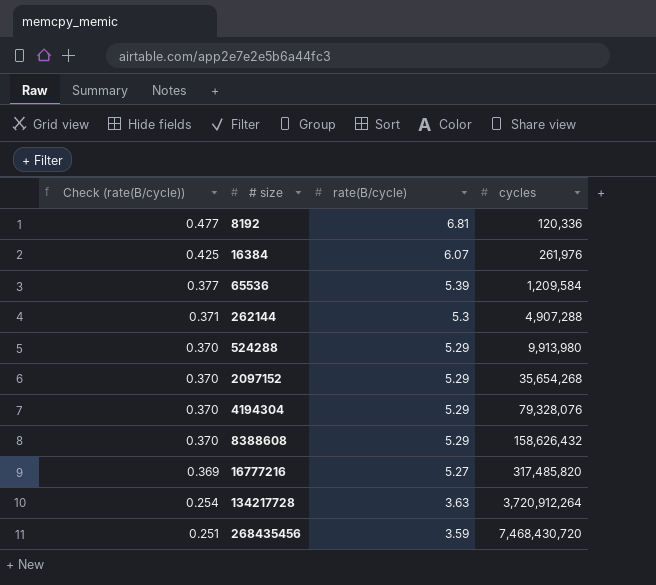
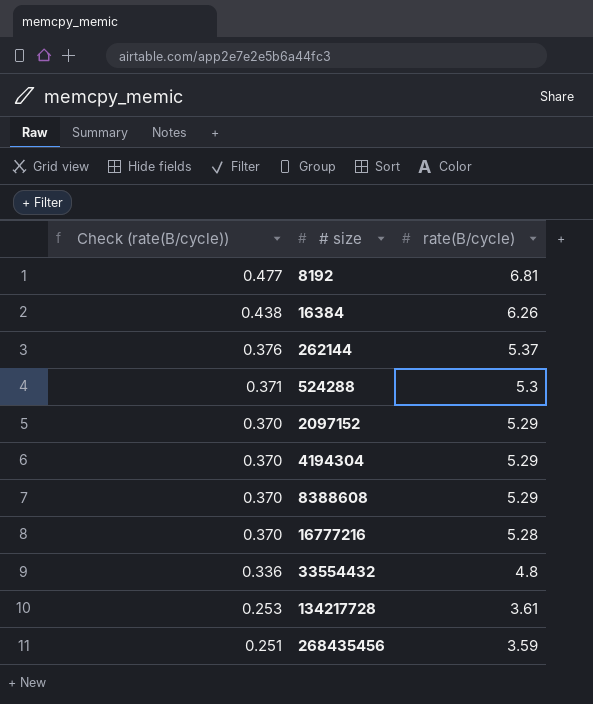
column cycles | position: 4 -> none
row 65536: 0.377 | 5.39 | 1,209,584 -> none
16384 | Check (rate(B/cycle)): 0.425 -> 0.438
16384 | rate(B/cycle): 6.07 -> 6.26
262144 | Check (rate(B/cycle)): 0.371 -> 0.376
262144 | rate(B/cycle): 5.3 -> 5.37
524288 | Check (rate(B/cycle)): 0.370 -> 0.371
524288 | rate(B/cycle): 5.29 -> 5.3
16777216 | Check (rate(B/cycle)): 0.369 -> 0.370
16777216 | rate(B/cycle): 5.27 -> 5.28
row 33554432: none -> 0.336 | 4.8
134217728 | Check (rate(B/cycle)): 0.254 -> 0.253
134217728 | rate(B/cycle): 3.63 -> 3.61

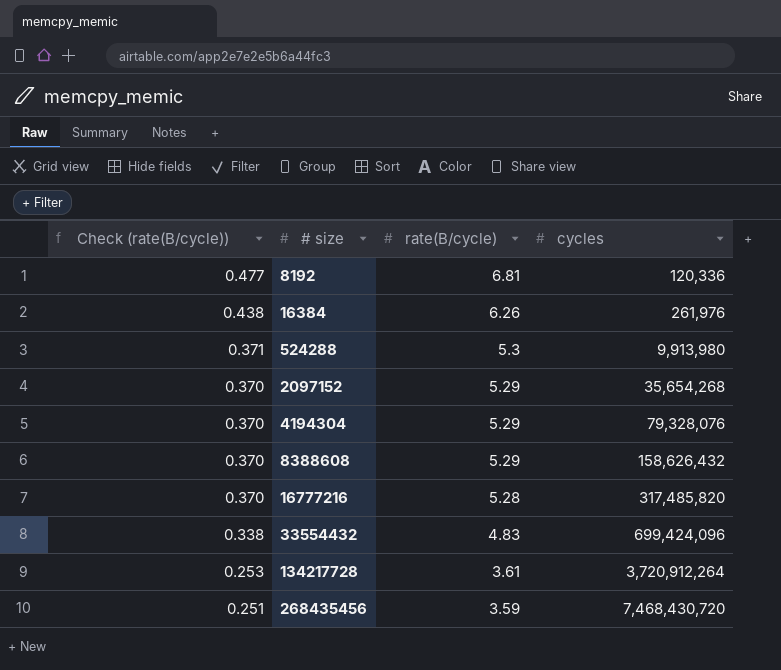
column cycles | position: none -> 4
row 262144: 0.376 | 5.37 -> none
33554432 | Check (rate(B/cycle)): 0.336 -> 0.338
33554432 | rate(B/cycle): 4.8 -> 4.83

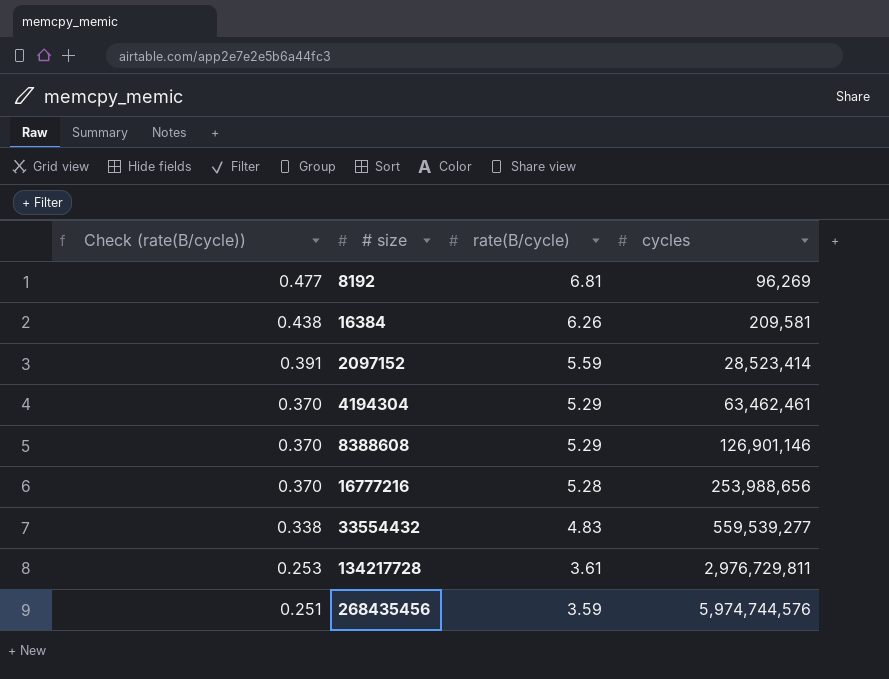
row 524288: 0.371 | 5.3 | 9,913,980 -> none
8192 | cycles: 120,336 -> 96,269
16384 | cycles: 261,976 -> 209,581
2097152 | Check (rate(B/cycle)): 0.370 -> 0.391
2097152 | rate(B/cycle): 5.29 -> 5.59
2097152 | cycles: 35,654,268 -> 28,523,414
4194304 | cycles: 79,328,076 -> 63,462,461
8388608 | cycles: 158,626,432 -> 126,901,146
16777216 | cycles: 317,485,820 -> 253,988,656
33554432 | cycles: 699,424,096 -> 559,539,277
134217728 | cycles: 3,720,912,264 -> 2,976,729,811
268435456 | cycles: 7,468,430,720 -> 5,974,744,576

